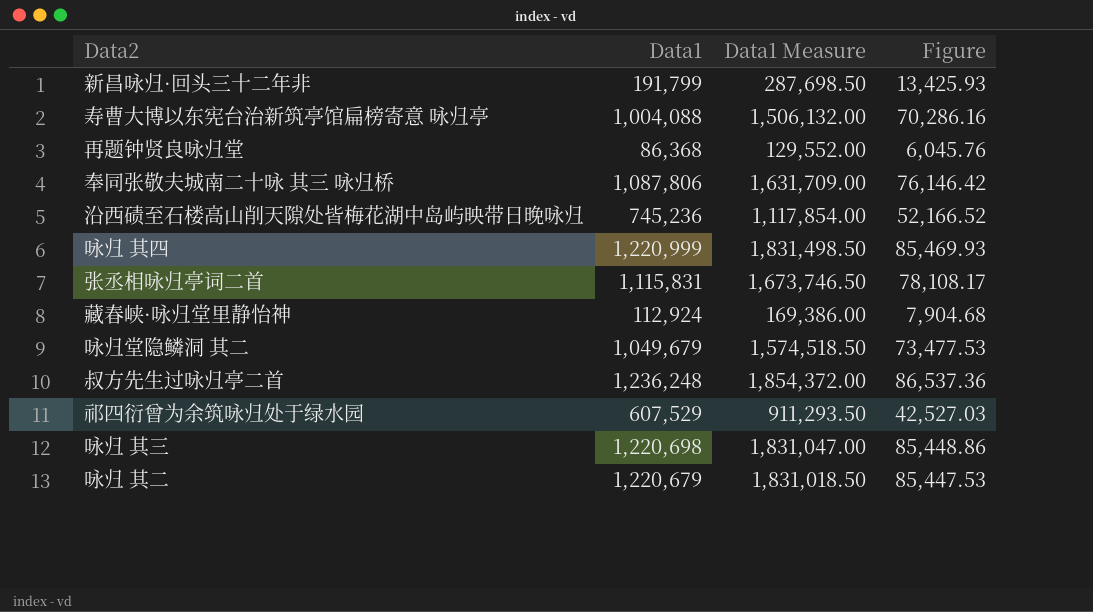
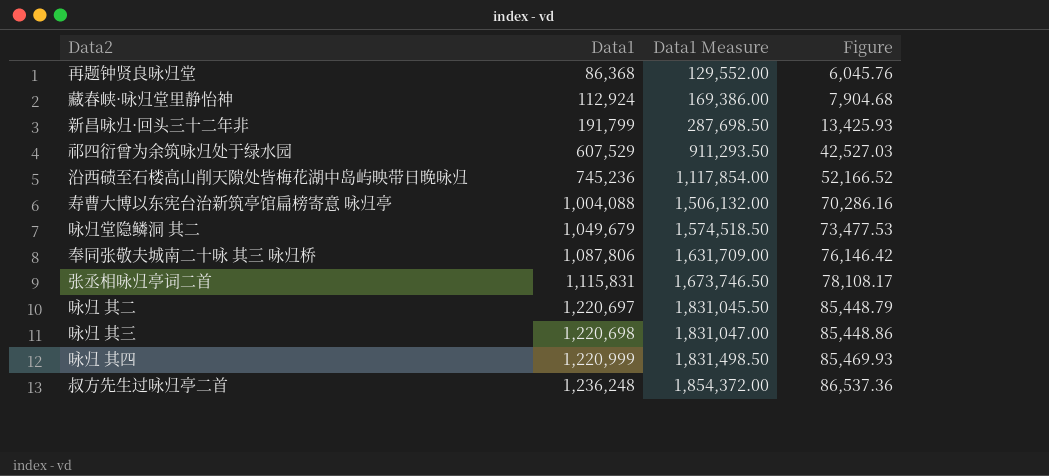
row order: none -> Data1 ascending
咏归 其二 | Data1: 1,220,679 -> 1,220,697
咏归 其二 | Data1 Measure: 1,831,018.50 -> 1,831,045.50
咏归 其二 | Figure: 85,447.53 -> 85,448.79

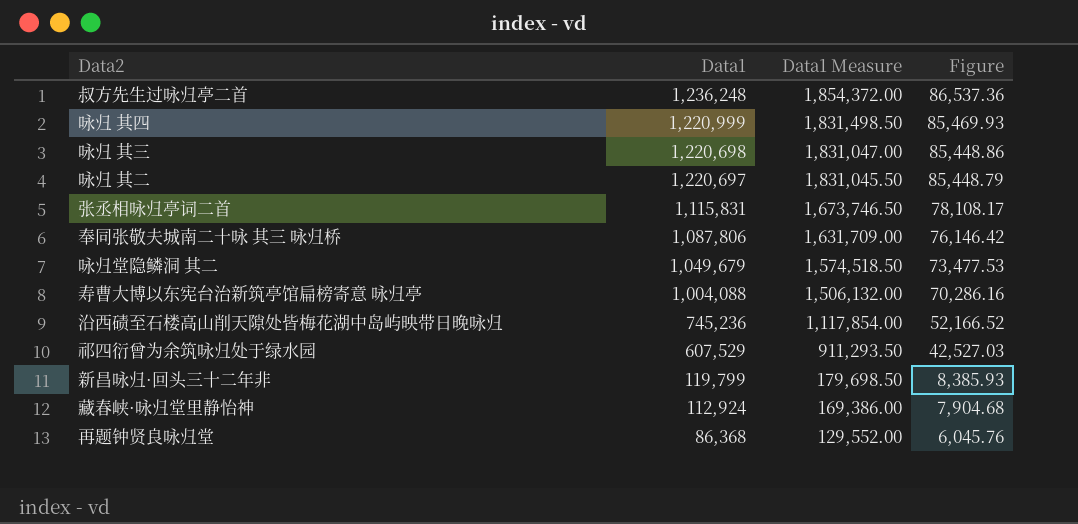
row order: Data1 ascending -> Data1 descending
新昌咏归·回头三十二年非 | Data1: 191,799 -> 119,799
新昌咏归·回头三十二年非 | Data1 Measure: 287,698.50 -> 179,698.50
新昌咏归·回头三十二年非 | Figure: 13,425.93 -> 8,385.93

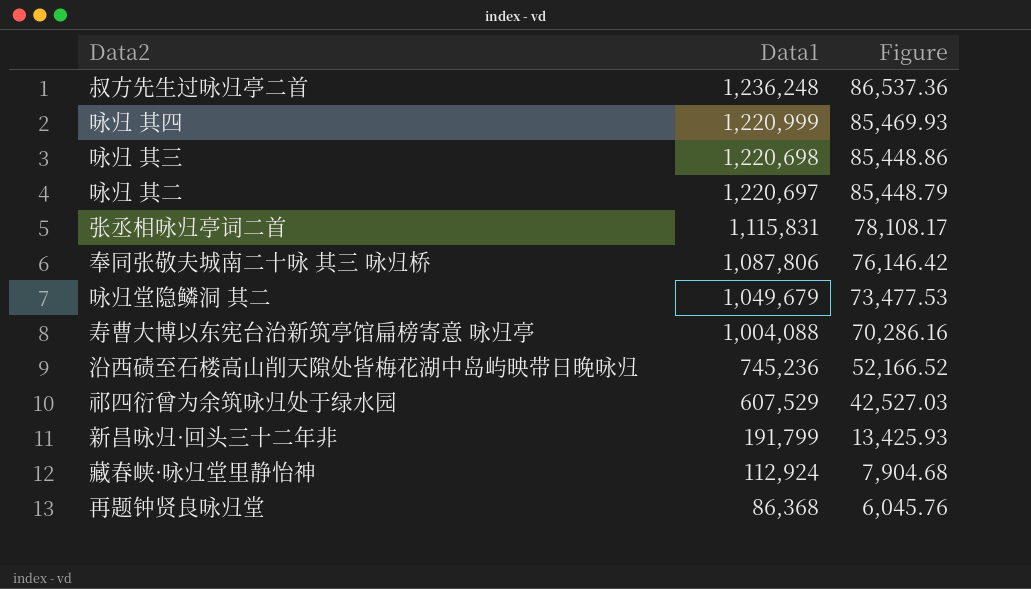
column Data1 Measure | formula: [Data1] * 1.5 -> none
新昌咏归·回头三十二年非 | Data1: 119,799 -> 191,799
新昌咏归·回头三十二年非 | Figure: 8,385.93 -> 13,425.93

